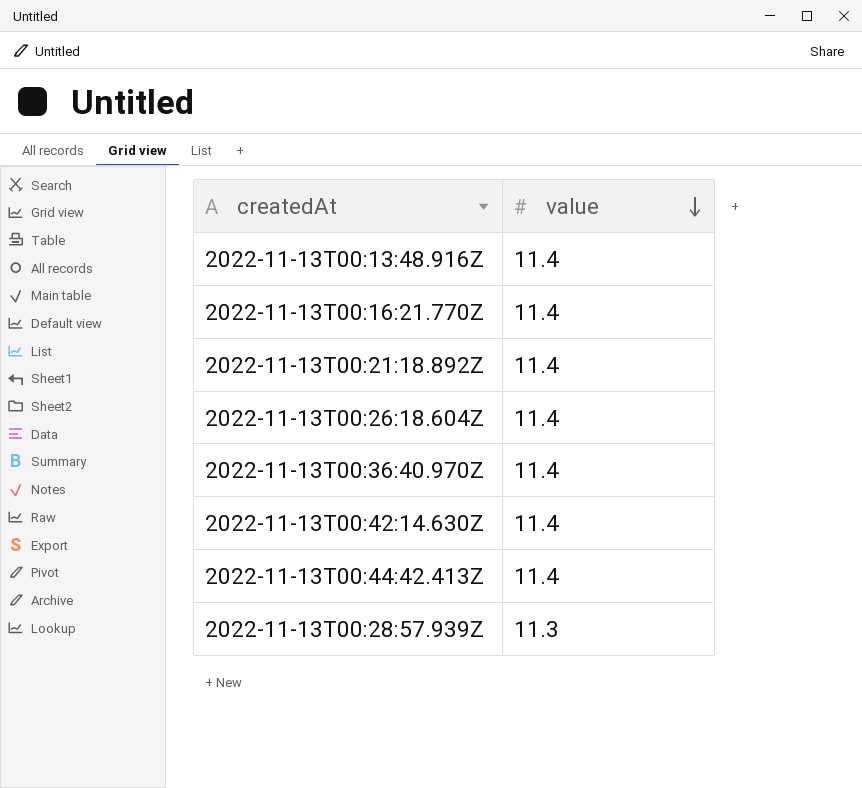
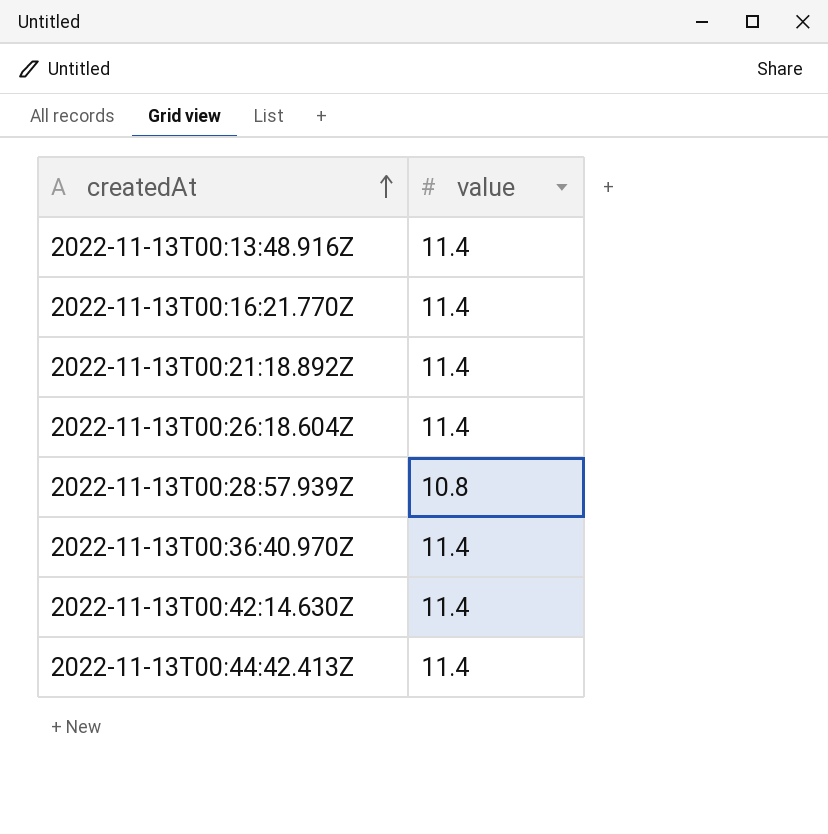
row order: value descending -> createdAt ascending
2022-11-13T00:28:57.939Z | value: 11.3 -> 10.8

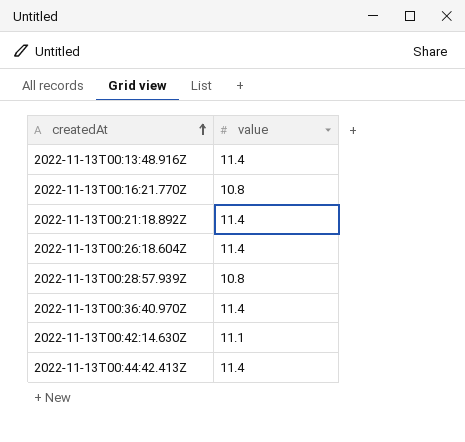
2022-11-13T00:16:21.770Z | value: 11.4 -> 10.8
2022-11-13T00:42:14.630Z | value: 11.4 -> 11.1

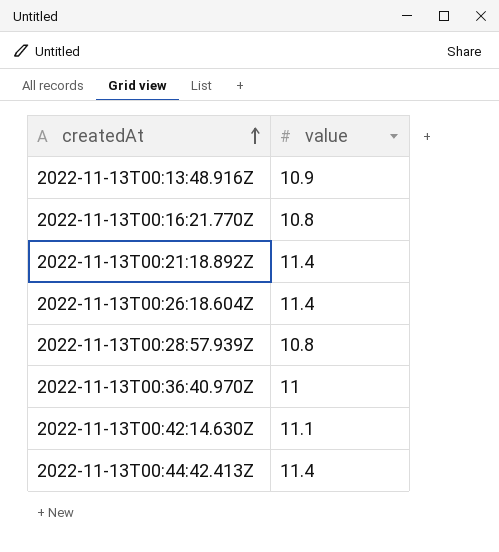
2022-11-13T00:13:48.916Z | value: 11.4 -> 10.9
2022-11-13T00:36:40.970Z | value: 11.4 -> 11

